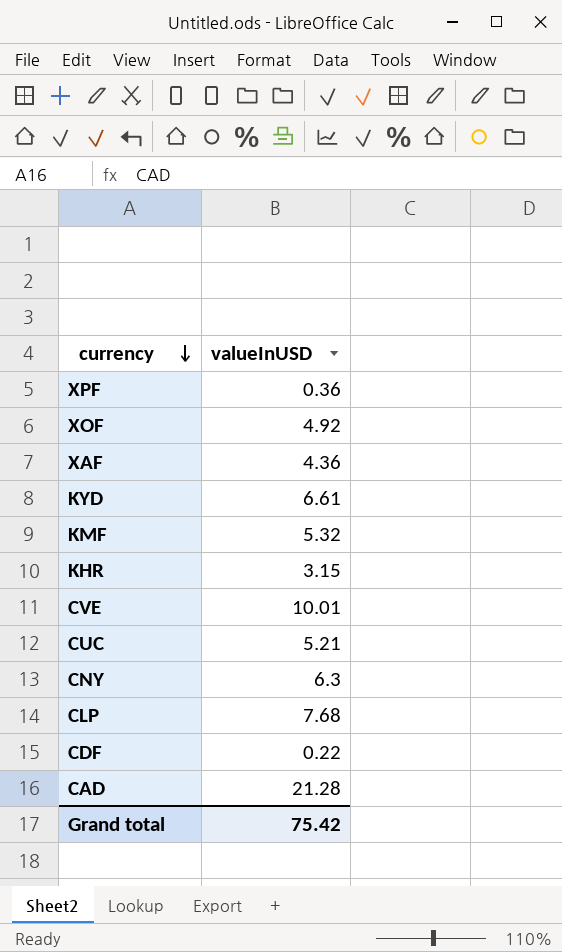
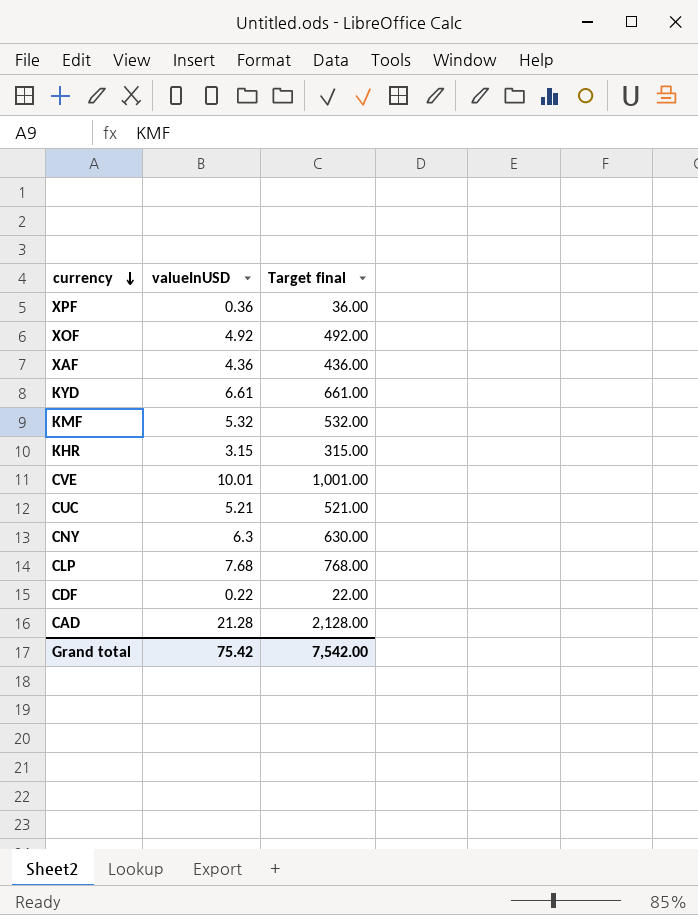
column Target final | formula: none -> [valueInUSD] * 100

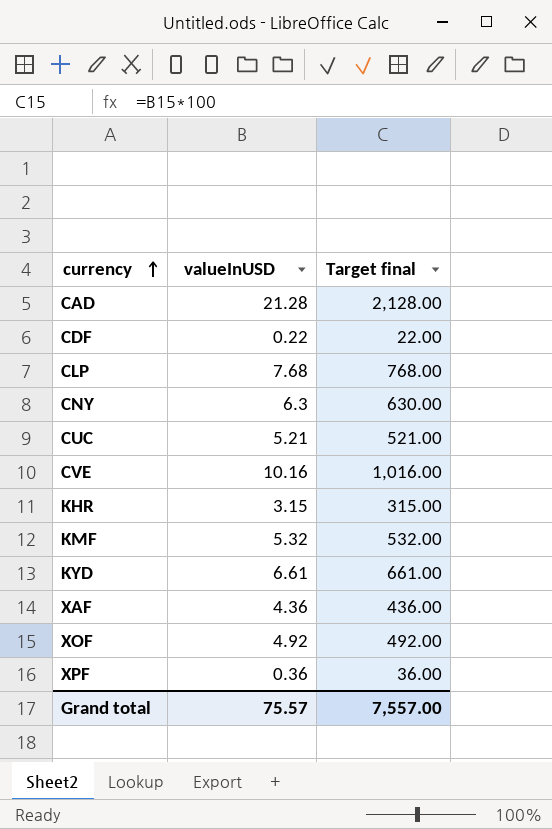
row order: currency descending -> currency ascending
CVE | valueInUSD: 10.01 -> 10.16
CVE | Target final: 1,001.00 -> 1,016.00
Grand total | valueInUSD: 75.42 -> 75.57
Grand total | Target final: 7,542.00 -> 7,557.00

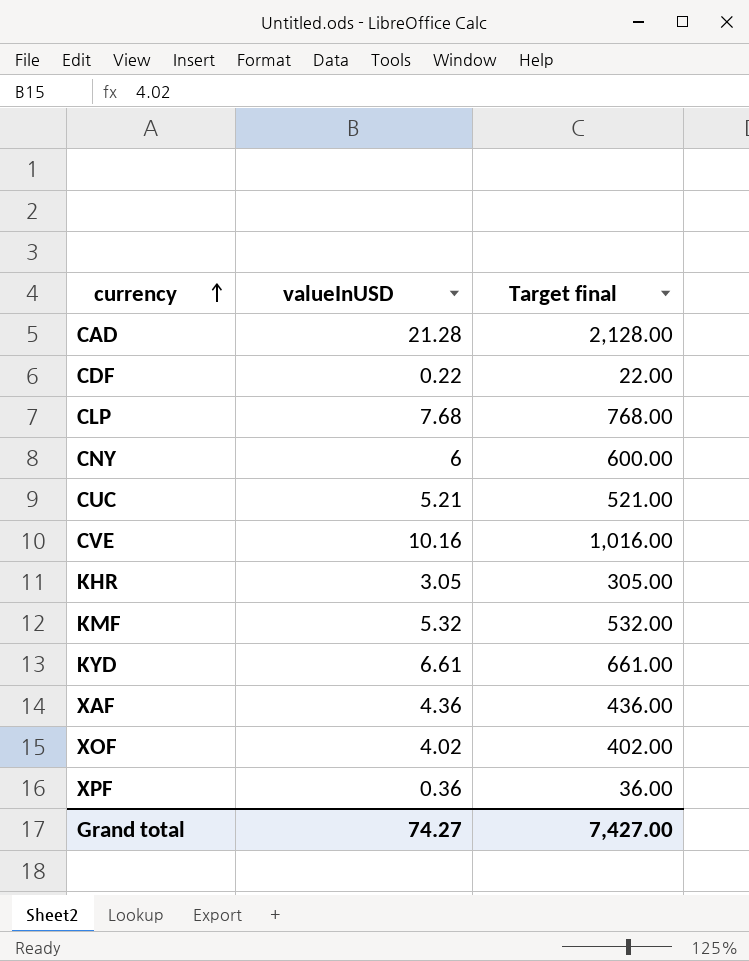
CNY | valueInUSD: 6.3 -> 6
CNY | Target final: 630.00 -> 600.00
KHR | valueInUSD: 3.15 -> 3.05
KHR | Target final: 315.00 -> 305.00
XOF | valueInUSD: 4.92 -> 4.02
XOF | Target final: 492.00 -> 402.00
Grand total | valueInUSD: 75.57 -> 74.27
Grand total | Target final: 7,557.00 -> 7,427.00

